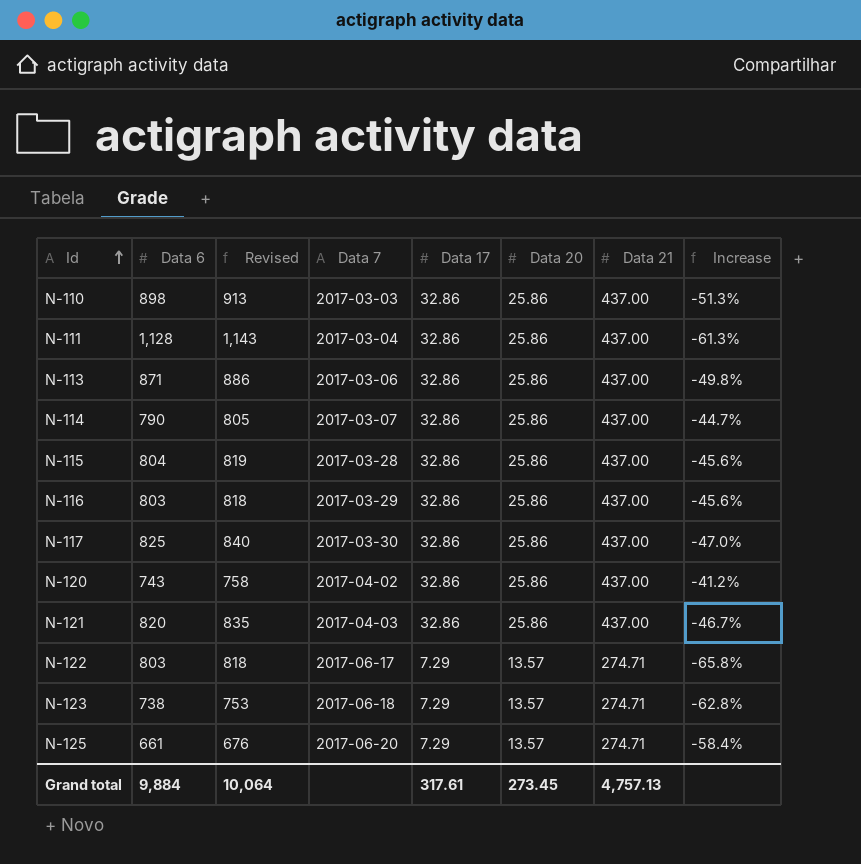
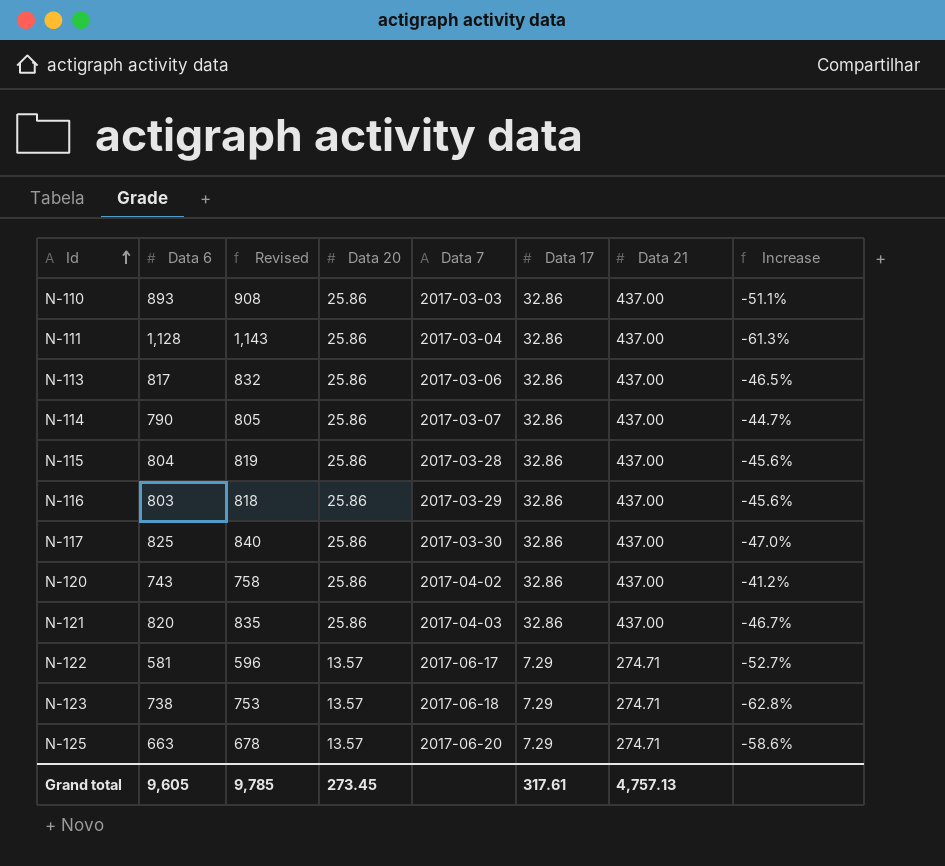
column Data 20 | position: 6 -> 4
N-110 | Data 6: 898 -> 893
N-110 | Revised: 913 -> 908
N-110 | Increase: -51.3% -> -51.1%
N-113 | Data 6: 871 -> 817
N-113 | Revised: 886 -> 832
N-113 | Increase: -49.8% -> -46.5%
N-122 | Data 6: 803 -> 581
N-122 | Revised: 818 -> 596
N-122 | Increase: -65.8% -> -52.7%
N-125 | Data 6: 661 -> 663
N-125 | Revised: 676 -> 678
N-125 | Increase: -58.4% -> -58.6%
Grand total | Data 6: 9,884 -> 9,605
Grand total | Revised: 10,064 -> 9,785

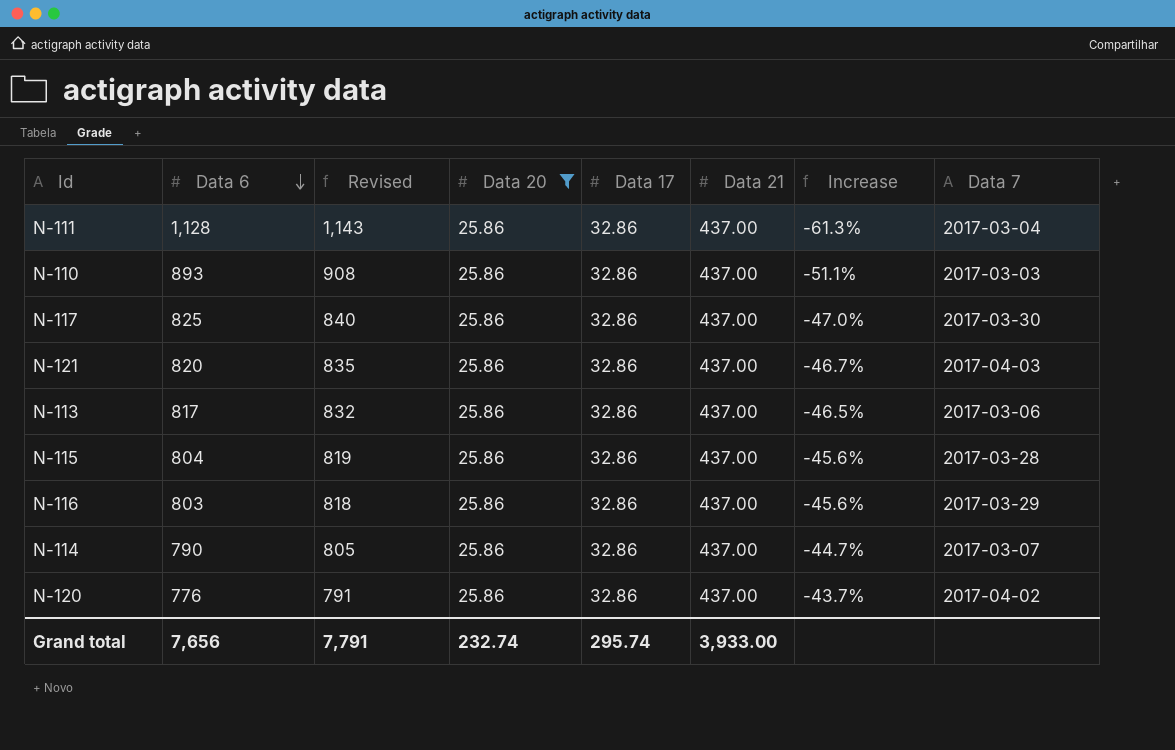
filter: none -> Data 20 = 25.86
row order: Id ascending -> Data 6 descending
column Data 7 | position: 5 -> 8
N-120 | Data 6: 743 -> 776
N-120 | Revised: 758 -> 791
N-120 | Increase: -41.2% -> -43.7%
Grand total | Data 6: 9,605 -> 7,656
Grand total | Revised: 9,785 -> 7,791
Grand total | Data 20: 273.45 -> 232.74
Grand total | Data 17: 317.61 -> 295.74
Grand total | Data 21: 4,757.13 -> 3,933.00

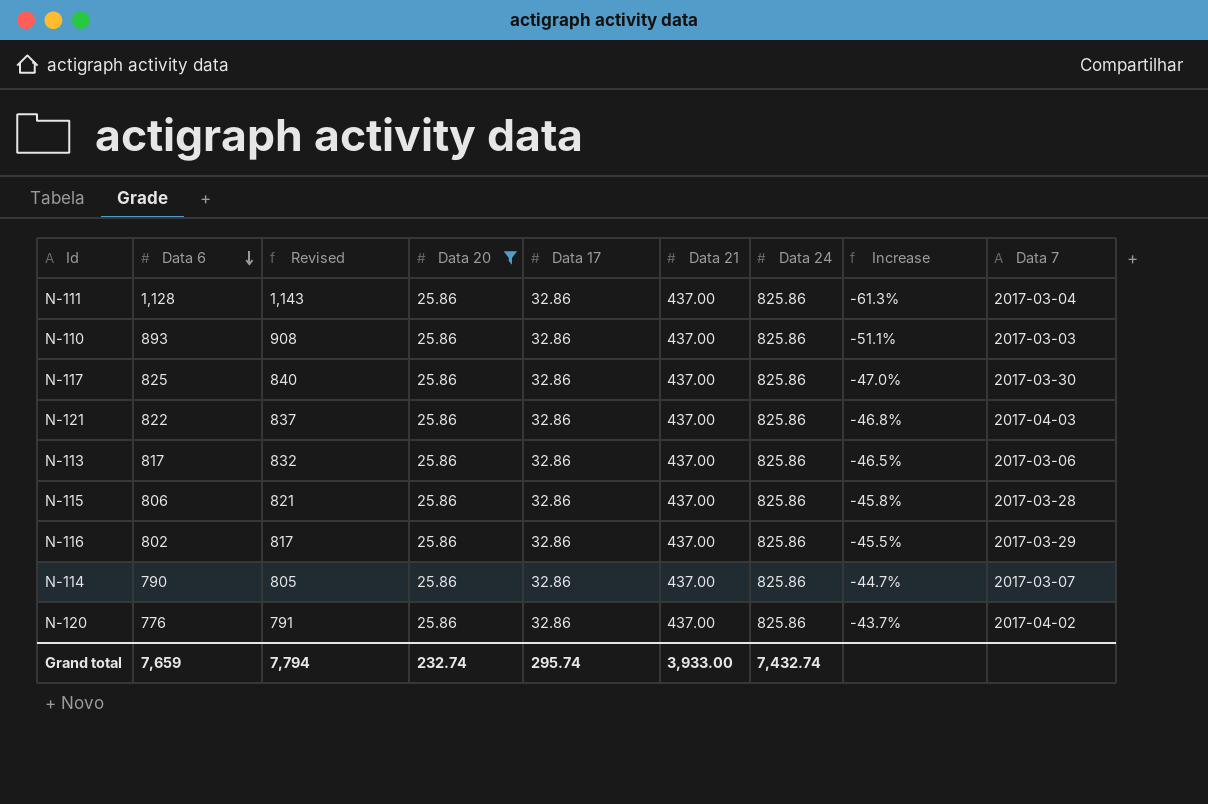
column Data 24 | position: none -> 7
N-121 | Data 6: 820 -> 822
N-121 | Revised: 835 -> 837
N-121 | Increase: -46.7% -> -46.8%
N-115 | Data 6: 804 -> 806
N-115 | Revised: 819 -> 821
N-115 | Increase: -45.6% -> -45.8%
N-116 | Data 6: 803 -> 802
N-116 | Revised: 818 -> 817
N-116 | Increase: -45.6% -> -45.5%
Grand total | Data 6: 7,656 -> 7,659
Grand total | Revised: 7,791 -> 7,794

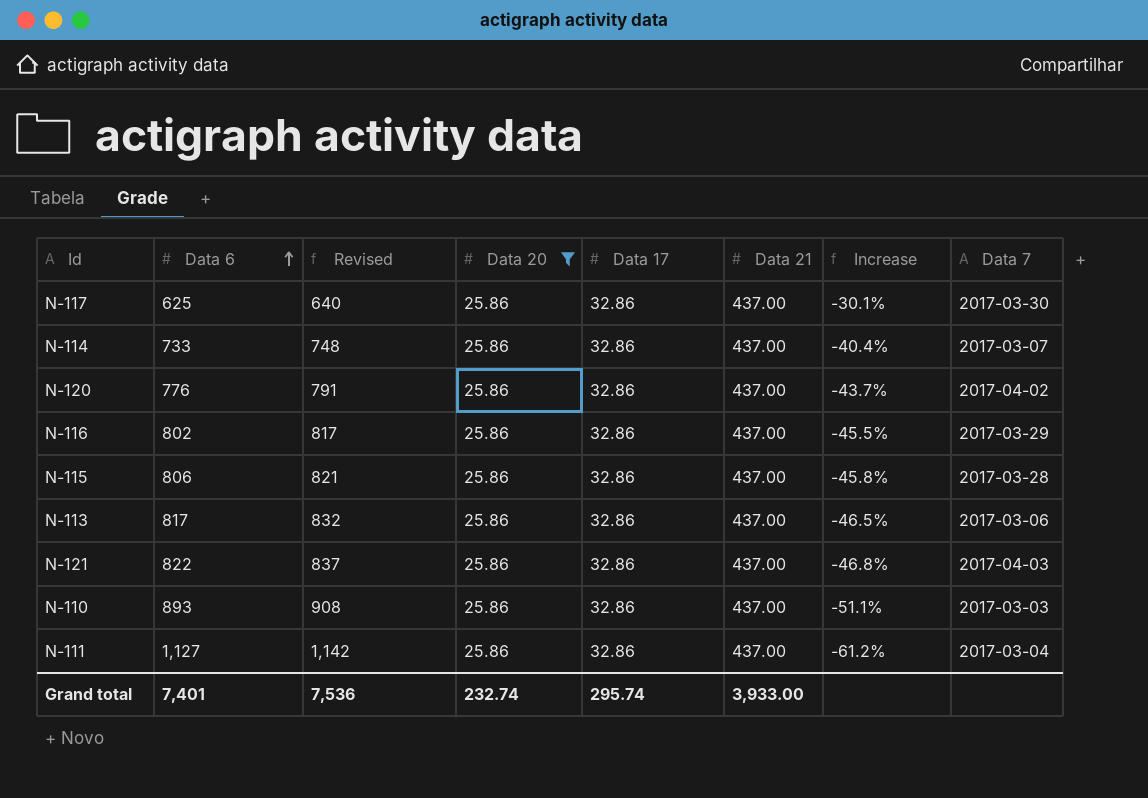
row order: Data 6 descending -> Data 6 ascending
column Data 24 | position: 7 -> none
N-117 | Data 6: 825 -> 625
N-117 | Revised: 840 -> 640
N-117 | Increase: -47.0% -> -30.1%
N-114 | Data 6: 790 -> 733
N-114 | Revised: 805 -> 748
N-114 | Increase: -44.7% -> -40.4%
N-111 | Data 6: 1,128 -> 1,127
N-111 | Revised: 1,143 -> 1,142
N-111 | Increase: -61.3% -> -61.2%
Grand total | Data 6: 7,659 -> 7,401
Grand total | Revised: 7,794 -> 7,536

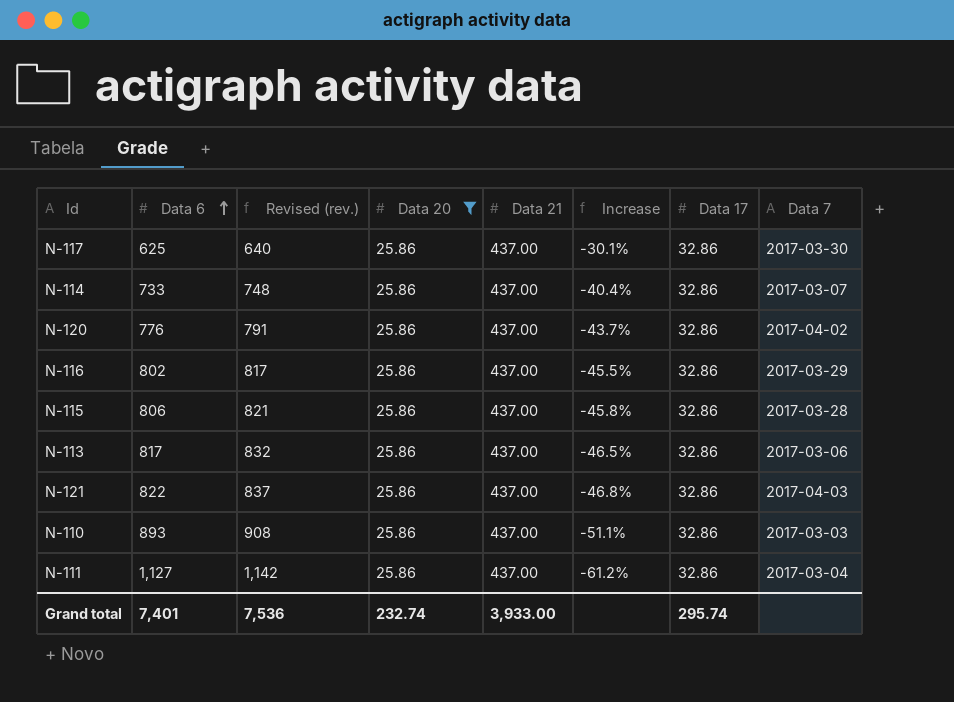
column name: Revised -> Revised (rev.)
column Data 17 | position: 5 -> 7

